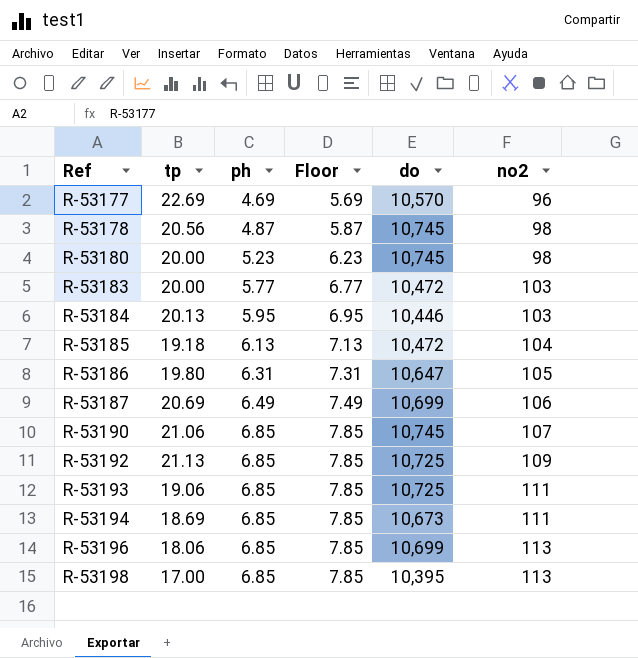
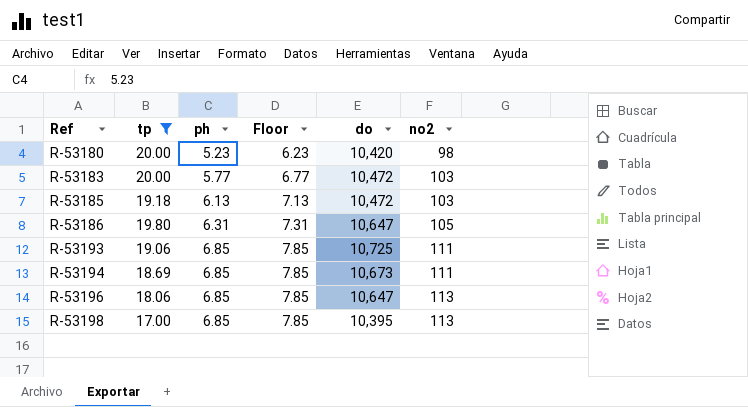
filter: none -> tp <= 20.00
R-53180 | do: 10,745 -> 10,420
R-53185 | no2: 104 -> 103
R-53196 | do: 10,699 -> 10,647

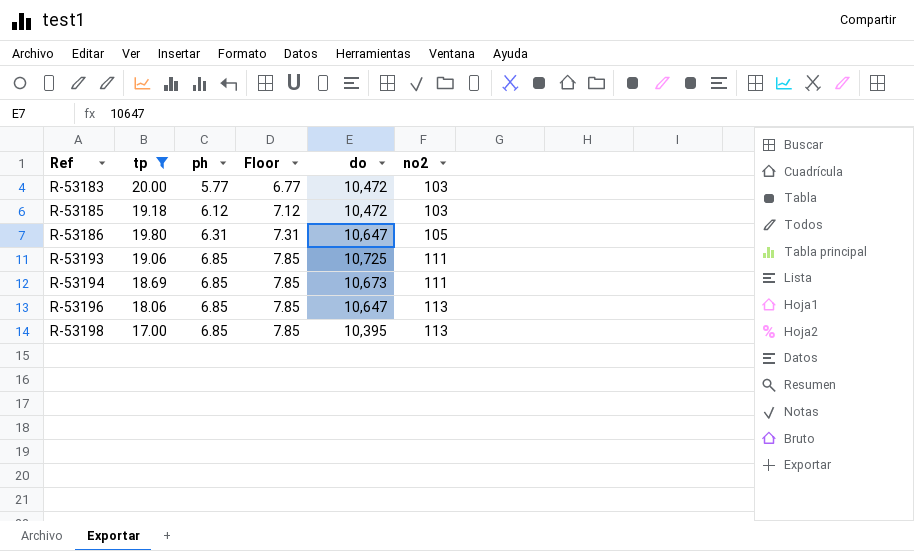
row R-53180: 20.00 | 5.23 | 6.23 | 10,420 | 98 -> none
R-53185 | ph: 6.13 -> 6.12
R-53185 | Floor: 7.13 -> 7.12

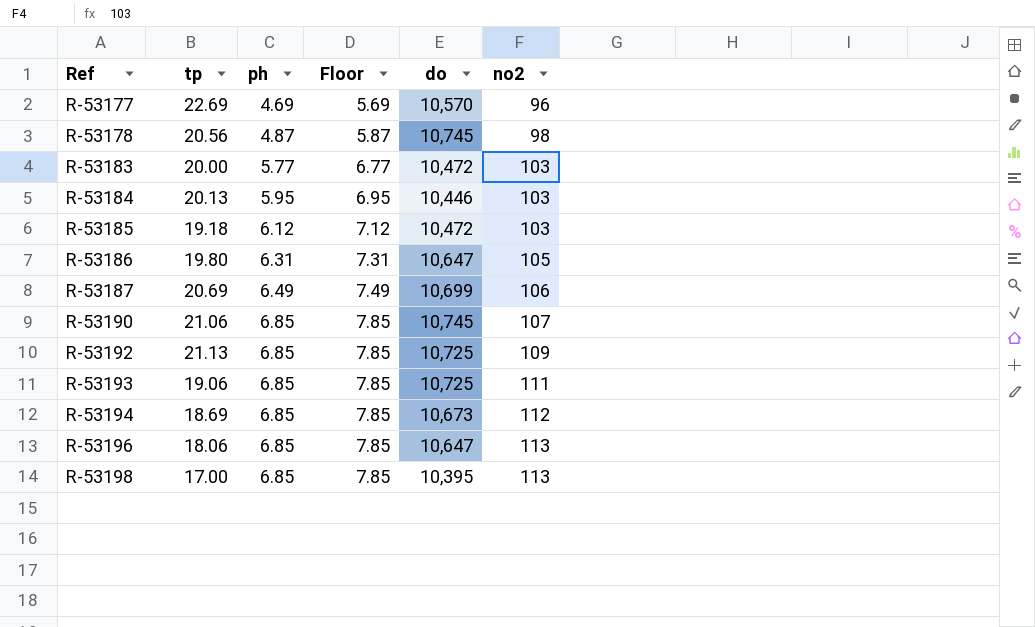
filter: tp <= 20.00 -> none
R-53194 | no2: 111 -> 112

